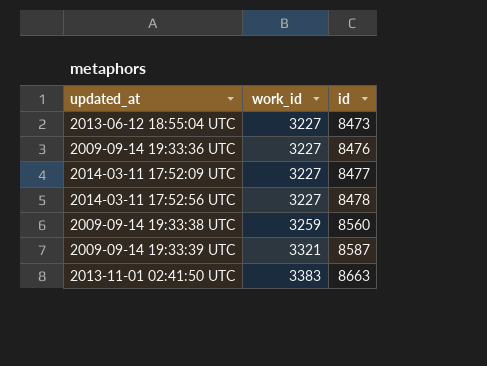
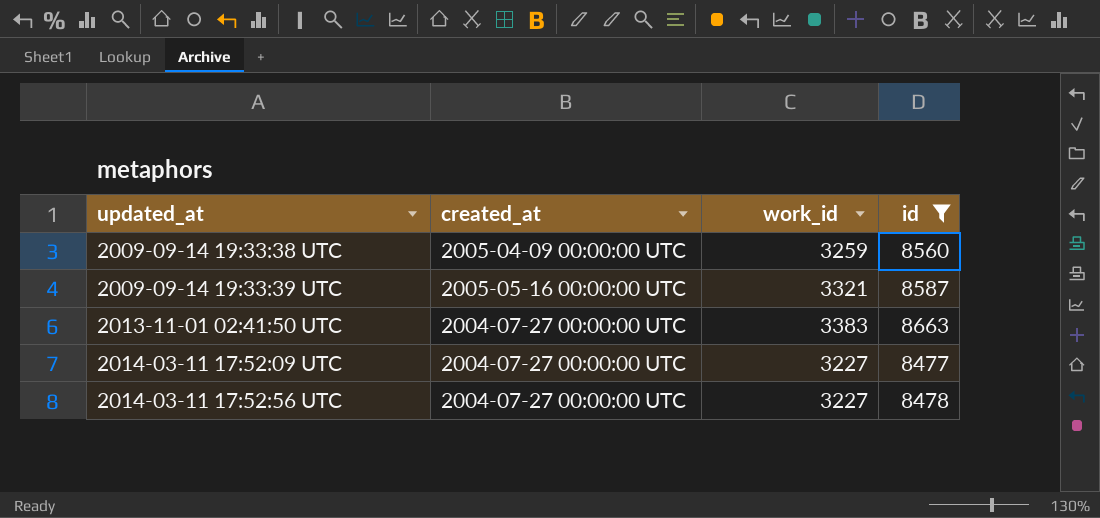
filter: none -> id >= 8477
row order: work_id ascending -> updated_at ascending
column created_at | position: none -> 2

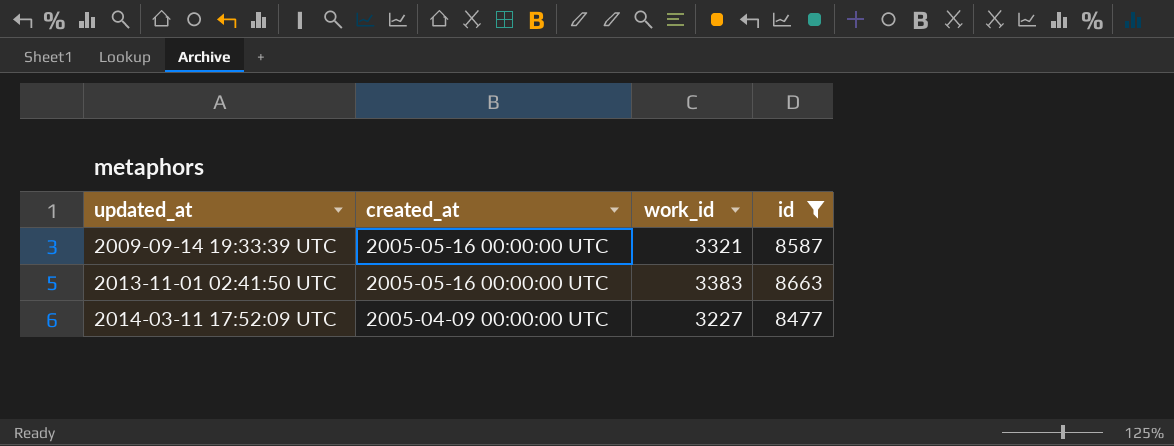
row 2009-09-14 19:33:38 UTC: 2005-04-09 00:00:00 UTC | 3259 | 8560 -> none
row 2014-03-11 17:52:56 UTC: 2004-07-27 00:00:00 UTC | 3227 | 8478 -> none
2013-11-01 02:41:50 UTC | created_at: 2004-07-27 00:00:00 UTC -> 2005-05-16 00:00:00 UTC
2014-03-11 17:52:09 UTC | created_at: 2004-07-27 00:00:00 UTC -> 2005-04-09 00:00:00 UTC

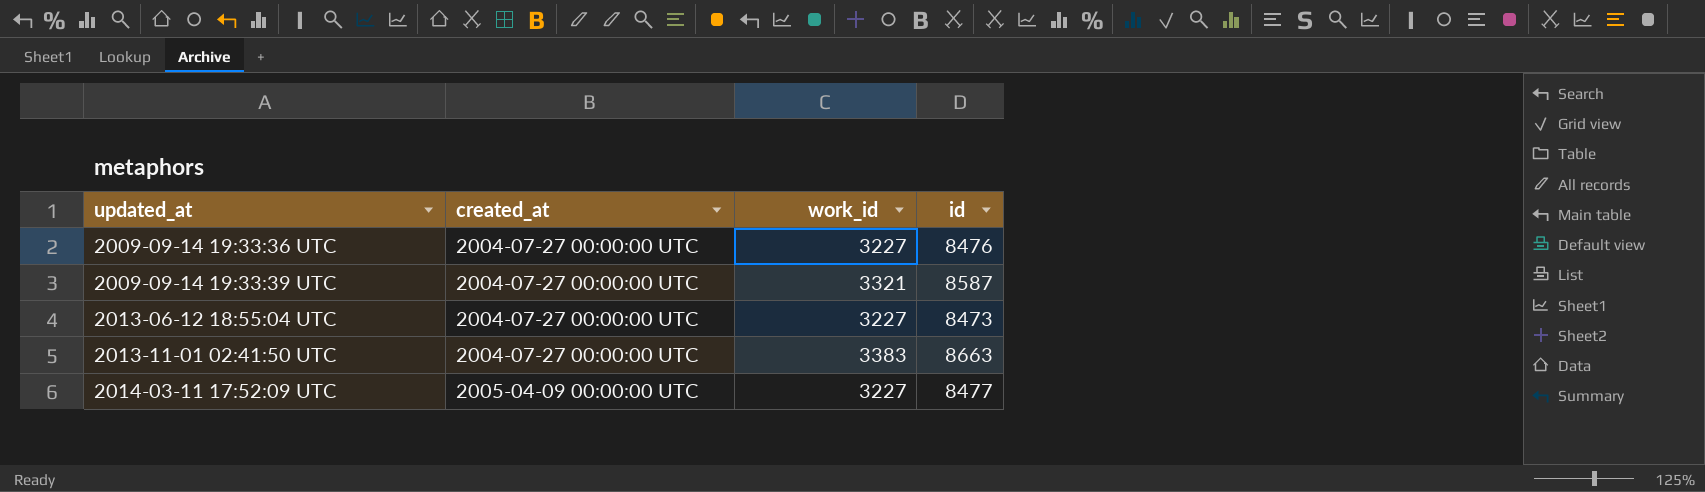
filter: id >= 8477 -> none
2009-09-14 19:33:39 UTC | created_at: 2005-05-16 00:00:00 UTC -> 2004-07-27 00:00:00 UTC
2013-11-01 02:41:50 UTC | created_at: 2005-05-16 00:00:00 UTC -> 2004-07-27 00:00:00 UTC

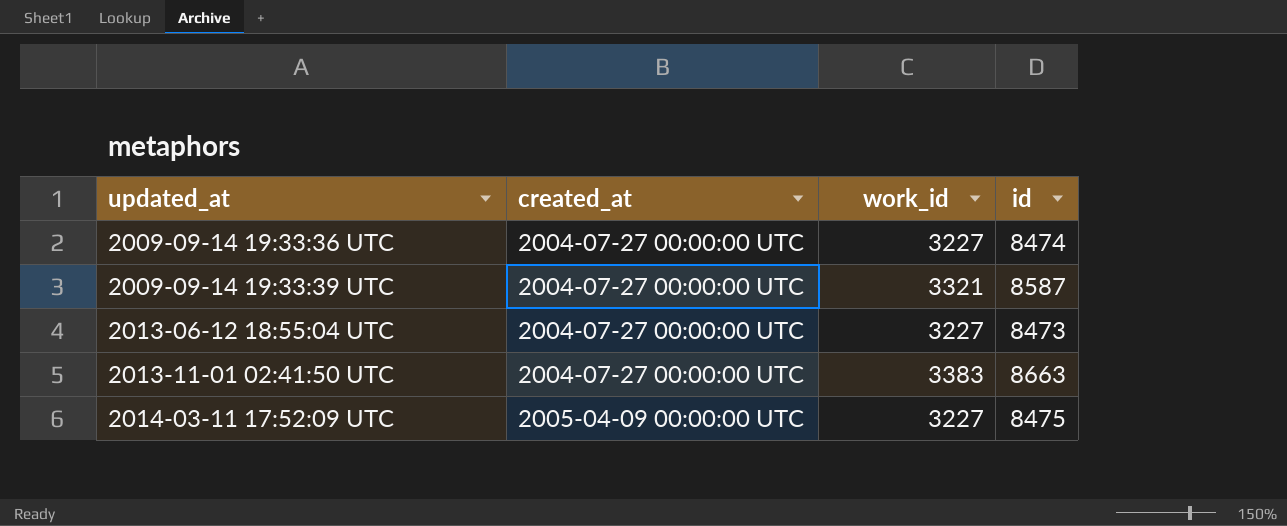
2009-09-14 19:33:36 UTC | id: 8476 -> 8474
2014-03-11 17:52:09 UTC | id: 8477 -> 8475

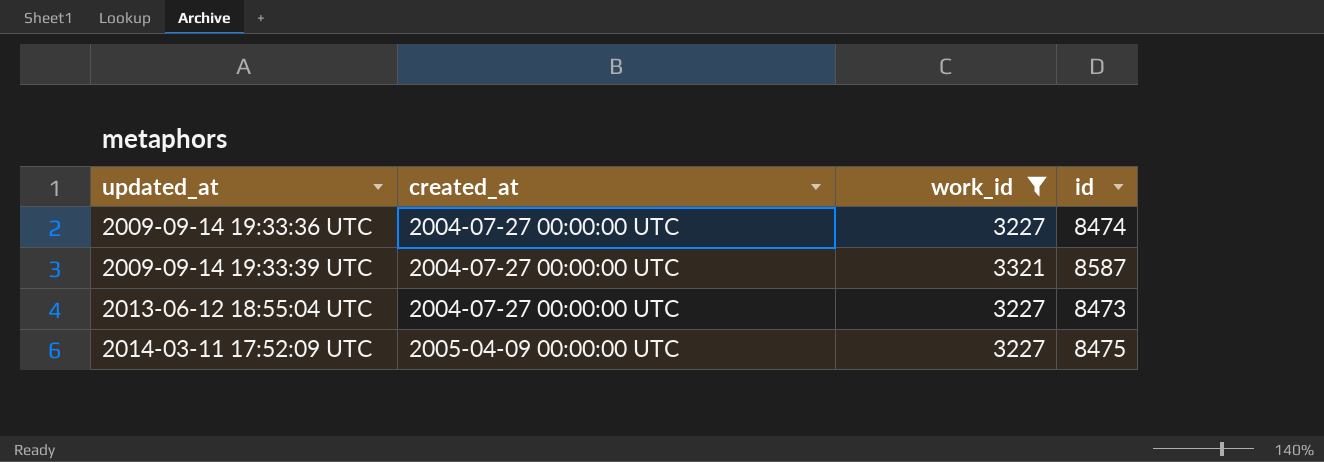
filter: none -> work_id != 3383

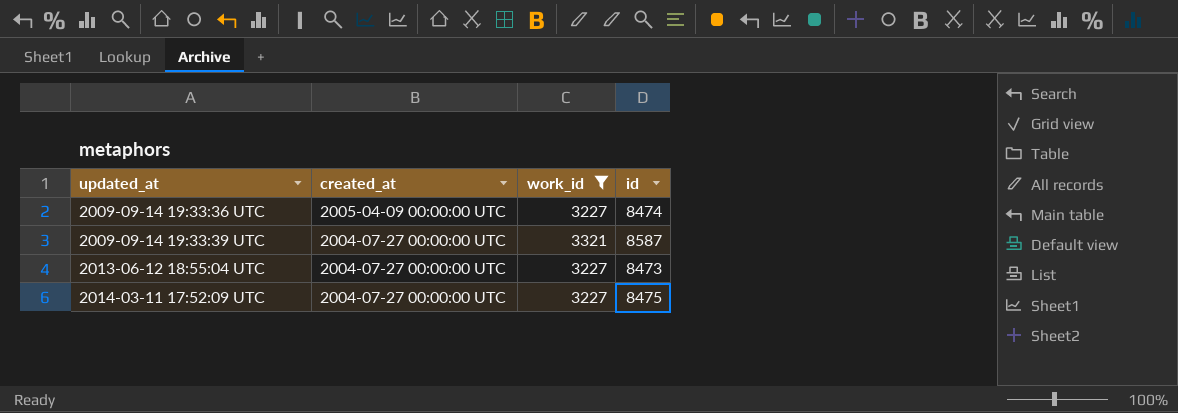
2009-09-14 19:33:36 UTC | created_at: 2004-07-27 00:00:00 UTC -> 2005-04-09 00:00:00 UTC
2014-03-11 17:52:09 UTC | created_at: 2005-04-09 00:00:00 UTC -> 2004-07-27 00:00:00 UTC

